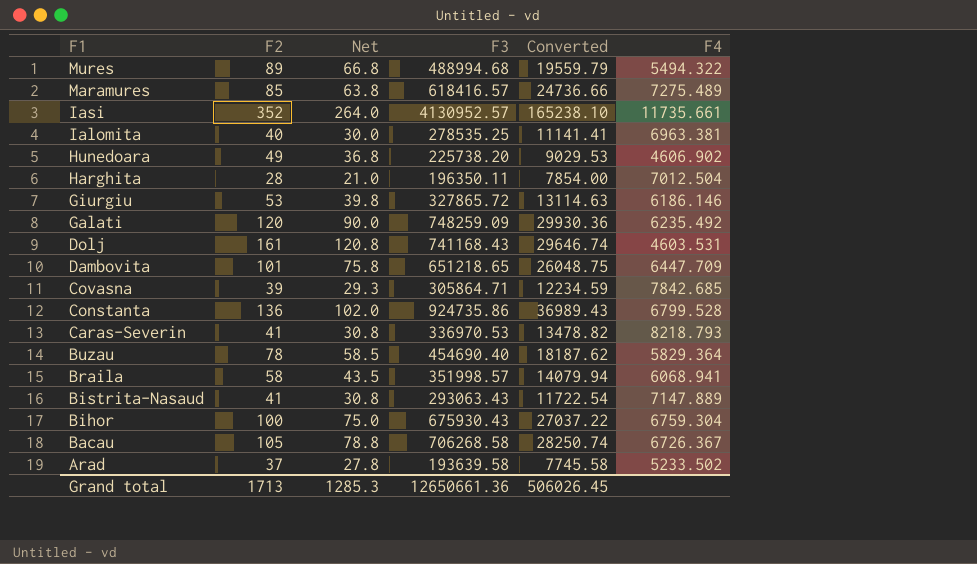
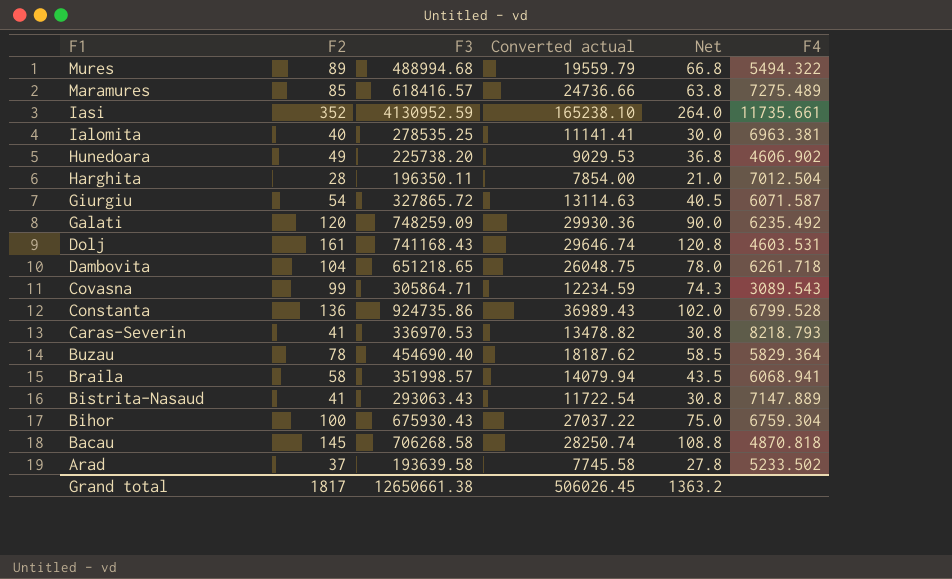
column name: Converted -> Converted actual
column Net | position: 3 -> 5
Iasi | F3: 4130952.57 -> 4130952.59
Giurgiu | F2: 53 -> 54
Giurgiu | Net: 39.8 -> 40.5
Giurgiu | F4: 6186.146 -> 6071.587
Dambovita | F2: 101 -> 104
Dambovita | Net: 75.8 -> 78.0
Dambovita | F4: 6447.709 -> 6261.718
Covasna | F2: 39 -> 99
Covasna | Net: 29.3 -> 74.3
Covasna | F4: 7842.685 -> 3089.543
Bacau | F2: 105 -> 145
Bacau | Net: 78.8 -> 108.8
Bacau | F4: 6726.367 -> 4870.818
Grand total | F2: 1713 -> 1817
Grand total | F3: 12650661.36 -> 12650661.38
Grand total | Net: 1285.3 -> 1363.2

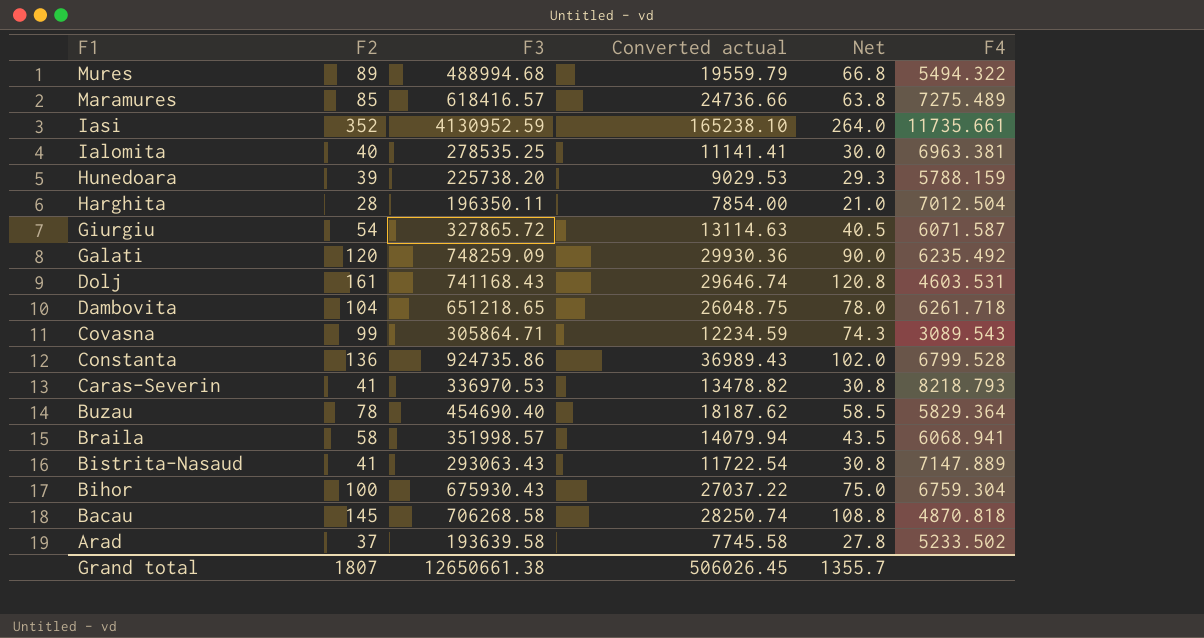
Hunedoara | F2: 49 -> 39
Hunedoara | Net: 36.8 -> 29.3
Hunedoara | F4: 4606.902 -> 5788.159
Grand total | F2: 1817 -> 1807
Grand total | Net: 1363.2 -> 1355.7

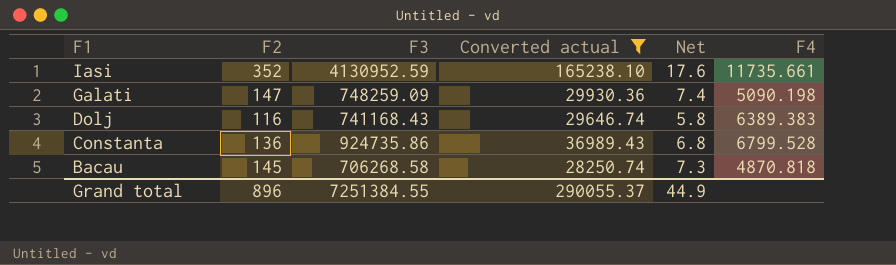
filter: none -> Converted actual >= 28250.74
column Net | formula: [F2] * 0.75 -> [F2] * 0.05
Galati | F2: 120 -> 147
Galati | F4: 6235.492 -> 5090.198
Dolj | F2: 161 -> 116
Dolj | F4: 4603.531 -> 6389.383
Grand total | F2: 1807 -> 896
Grand total | F3: 12650661.38 -> 7251384.55
Grand total | Converted actual: 506026.45 -> 290055.37
Grand total | Net: 1355.7 -> 44.9

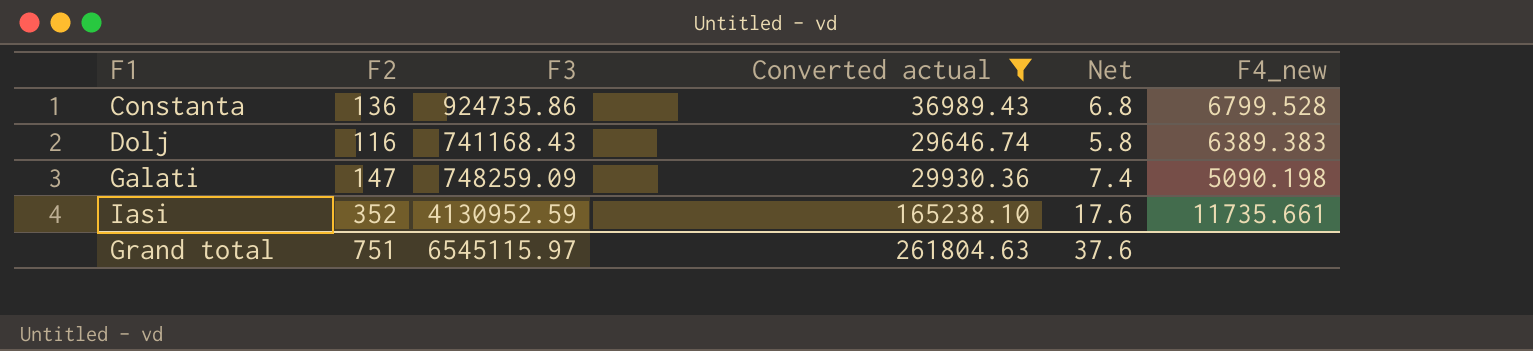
row order: F1 descending -> F1 ascending
column name: F4 -> F4_new
row Bacau: 145 | 706268.58 | 28250.74 | 7.3 | 4870.818 -> none
Grand total | F2: 896 -> 751
Grand total | F3: 7251384.55 -> 6545115.97
Grand total | Converted actual: 290055.37 -> 261804.63
Grand total | Net: 44.9 -> 37.6

